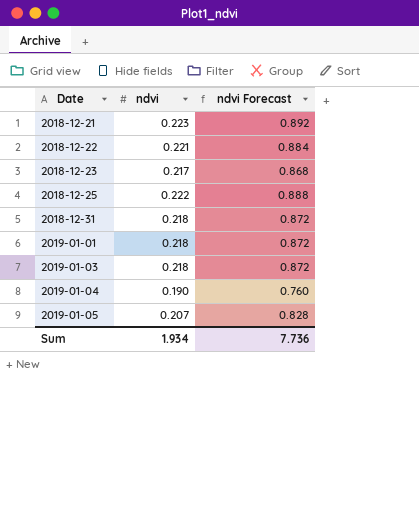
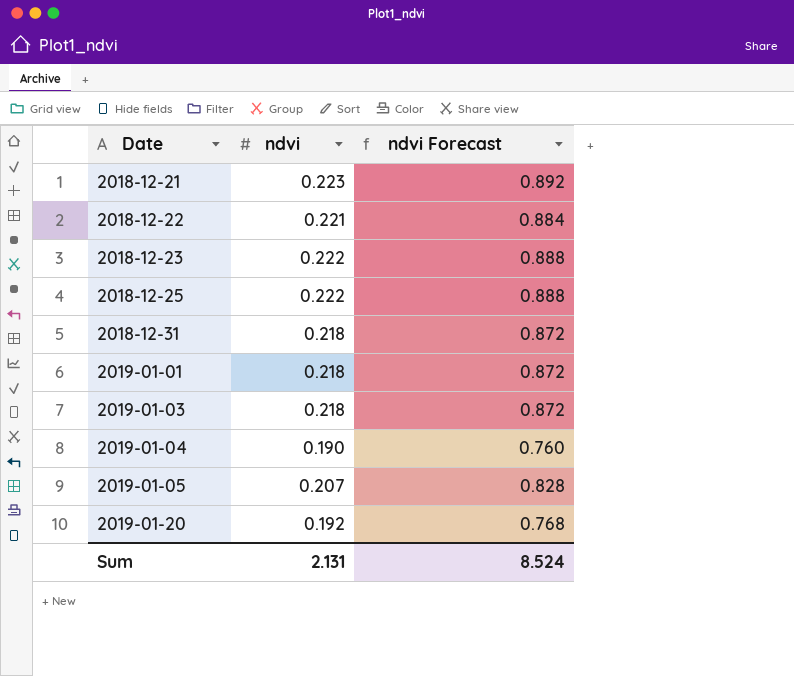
2018-12-23 | ndvi: 0.217 -> 0.222
2018-12-23 | ndvi Forecast: 0.868 -> 0.888
row 2019-01-20: none -> 0.192 | 0.768
Sum | ndvi: 1.934 -> 2.131
Sum | ndvi Forecast: 7.736 -> 8.524

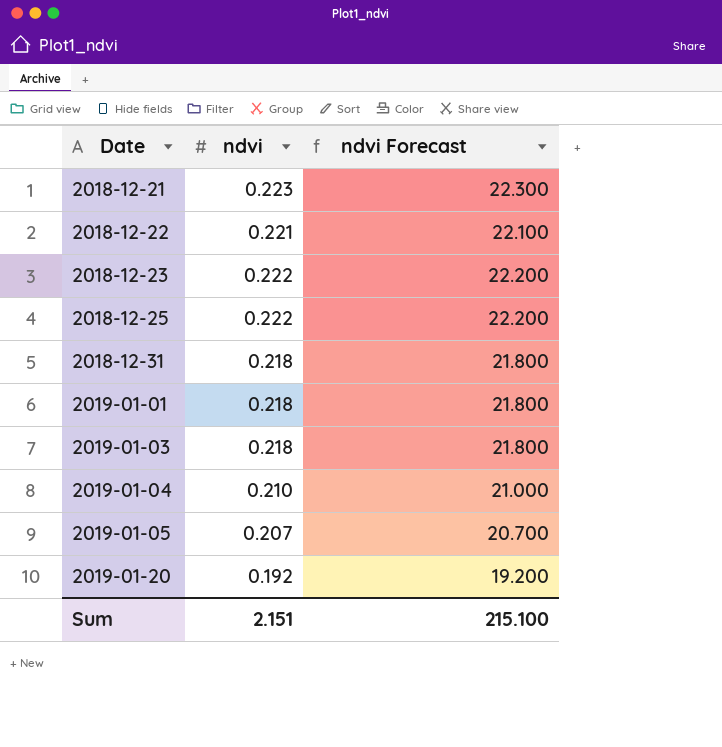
column ndvi Forecast | formula: [ndvi] * 4 -> [ndvi] * 100
2019-01-04 | ndvi: 0.190 -> 0.210
Sum | ndvi: 2.131 -> 2.151
Sum | ndvi Forecast: 8.524 -> 215.100

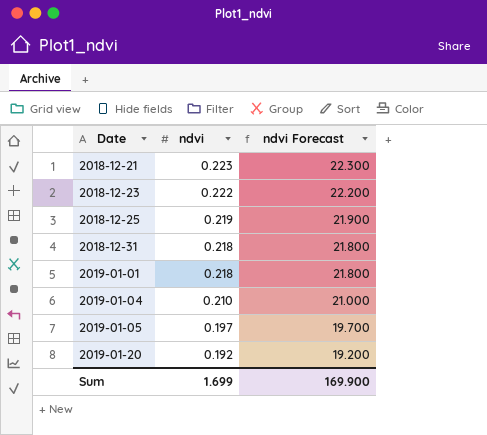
row 2018-12-22: 0.221 | 22.100 -> none
row 2019-01-03: 0.218 | 21.800 -> none
2018-12-25 | ndvi: 0.222 -> 0.219
2018-12-25 | ndvi Forecast: 22.200 -> 21.900
2019-01-05 | ndvi: 0.207 -> 0.197
2019-01-05 | ndvi Forecast: 20.700 -> 19.700
Sum | ndvi: 2.151 -> 1.699
Sum | ndvi Forecast: 215.100 -> 169.900

